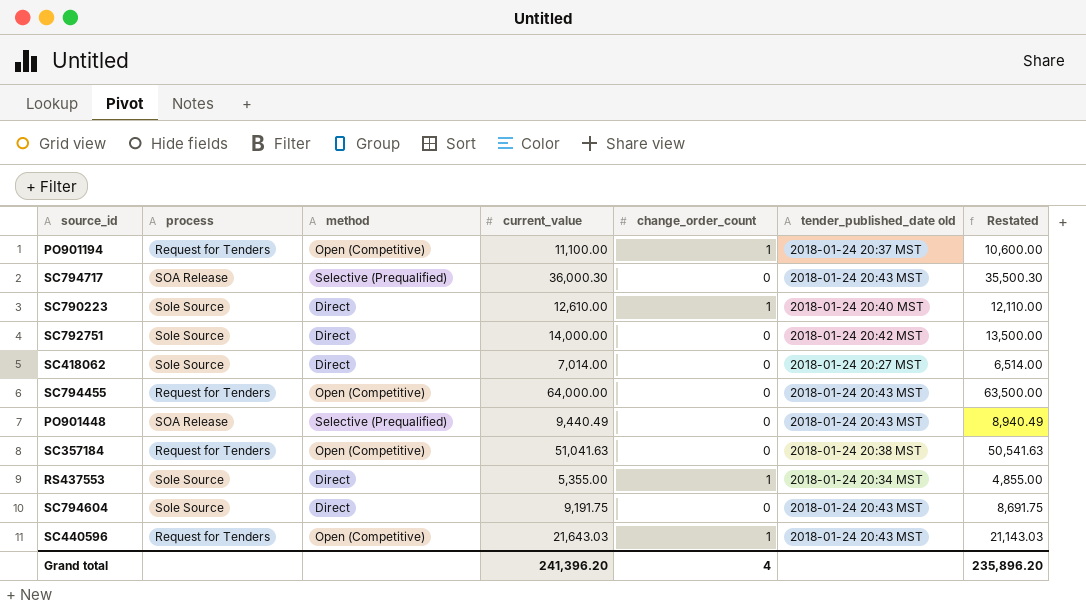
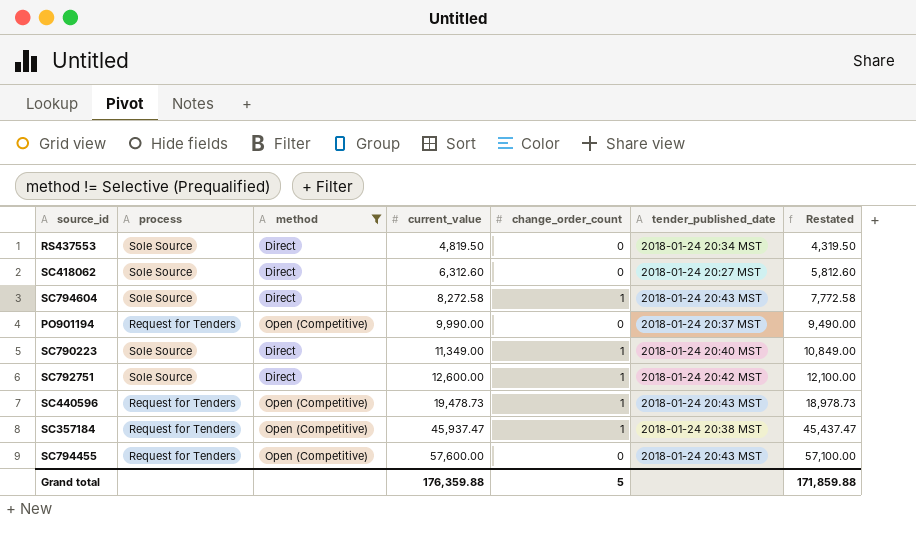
filter: none -> method != Selective (Prequalified)
row order: none -> current_value ascending
column name: tender_published_date old -> tender_published_date
RS437553 | current_value: 5,355.00 -> 4,819.50
RS437553 | change_order_count: 1 -> 0
RS437553 | Restated: 4,855.00 -> 4,319.50
SC418062 | current_value: 7,014.00 -> 6,312.60
SC418062 | Restated: 6,514.00 -> 5,812.60
SC794604 | current_value: 9,191.75 -> 8,272.58
SC794604 | change_order_count: 0 -> 1
SC794604 | Restated: 8,691.75 -> 7,772.58
PO901194 | current_value: 11,100.00 -> 9,990.00
PO901194 | change_order_count: 1 -> 0
PO901194 | Restated: 10,600.00 -> 9,490.00
SC790223 | current_value: 12,610.00 -> 11,349.00
SC790223 | Restated: 12,110.00 -> 10,849.00
SC792751 | current_value: 14,000.00 -> 12,600.00
SC792751 | change_order_count: 0 -> 1
SC792751 | Restated: 13,500.00 -> 12,100.00
SC440596 | current_value: 21,643.03 -> 19,478.73
SC440596 | Restated: 21,143.03 -> 18,978.73
SC357184 | current_value: 51,041.63 -> 45,937.47
SC357184 | change_order_count: 0 -> 1
SC357184 | Restated: 50,541.63 -> 45,437.47
SC794455 | current_value: 64,000.00 -> 57,600.00
SC794455 | Restated: 63,500.00 -> 57,100.00
Grand total | current_value: 241,396.20 -> 176,359.88
Grand total | change_order_count: 4 -> 5
Grand total | Restated: 235,896.20 -> 171,859.88

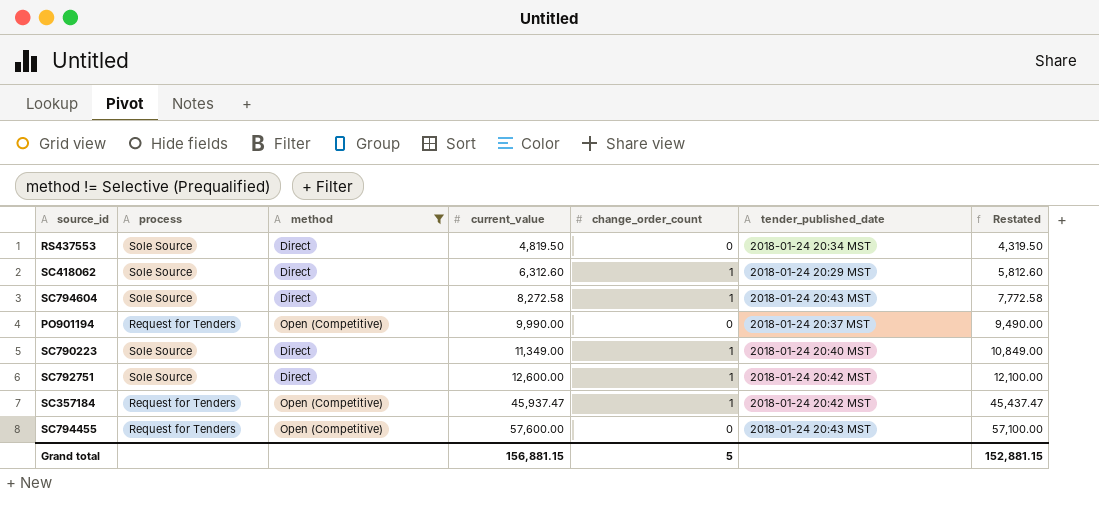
row SC440596: Request for Tenders | Open (Competitive) | 19,478.73 | 1 | 2018-01-24 20:43 MST | 18,978.73 -> none
SC418062 | change_order_count: 0 -> 1
SC418062 | tender_published_date: 2018-01-24 20:27 MST -> 2018-01-24 20:29 MST
SC357184 | tender_published_date: 2018-01-24 20:38 MST -> 2018-01-24 20:42 MST
Grand total | current_value: 176,359.88 -> 156,881.15
Grand total | Restated: 171,859.88 -> 152,881.15

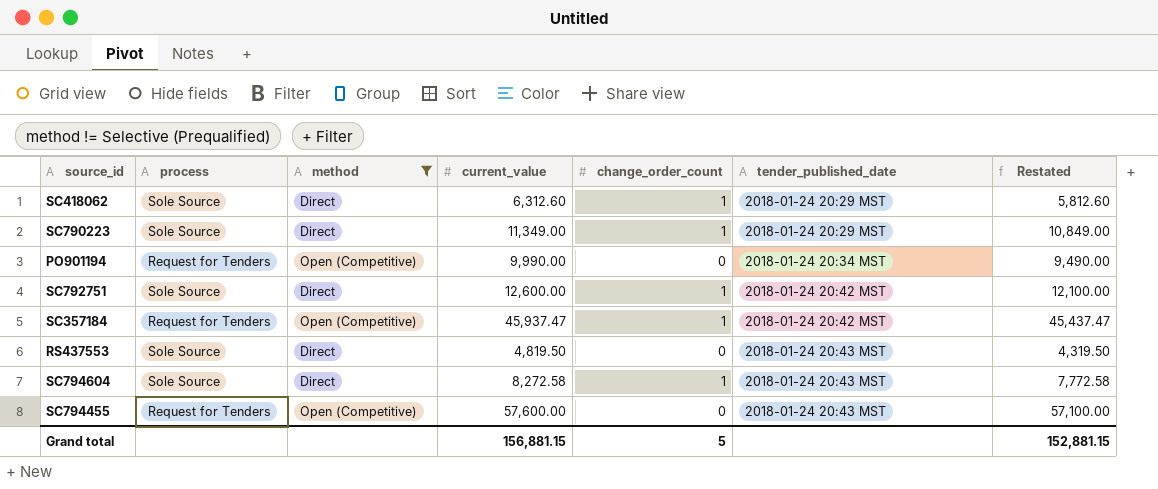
row order: current_value ascending -> tender_published_date ascending
SC790223 | tender_published_date: 2018-01-24 20:40 MST -> 2018-01-24 20:29 MST
PO901194 | tender_published_date: 2018-01-24 20:37 MST -> 2018-01-24 20:34 MST
RS437553 | tender_published_date: 2018-01-24 20:34 MST -> 2018-01-24 20:43 MST

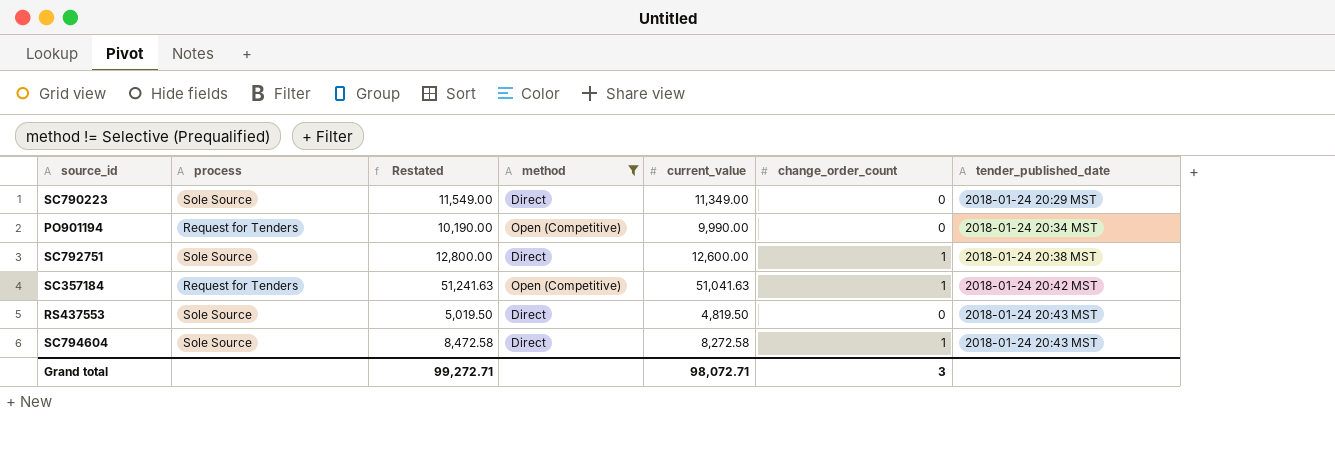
column Restated | formula: [current_value] - 500 -> [current_value] + 200
column Restated | position: 7 -> 3
row SC418062: Sole Source | Direct | 6,312.60 | 1 | 2018-01-24 20:29 MST | 5,812.60 -> none
row SC794455: Request for Tenders | Open (Competitive) | 57,600.00 | 0 | 2018-01-24 20:43 MST | 57,100.00 -> none
SC790223 | change_order_count: 1 -> 0
SC792751 | tender_published_date: 2018-01-24 20:42 MST -> 2018-01-24 20:38 MST
SC357184 | current_value: 45,937.47 -> 51,041.63
Grand total | Restated: 152,881.15 -> 99,272.71
Grand total | current_value: 156,881.15 -> 98,072.71
Grand total | change_order_count: 5 -> 3

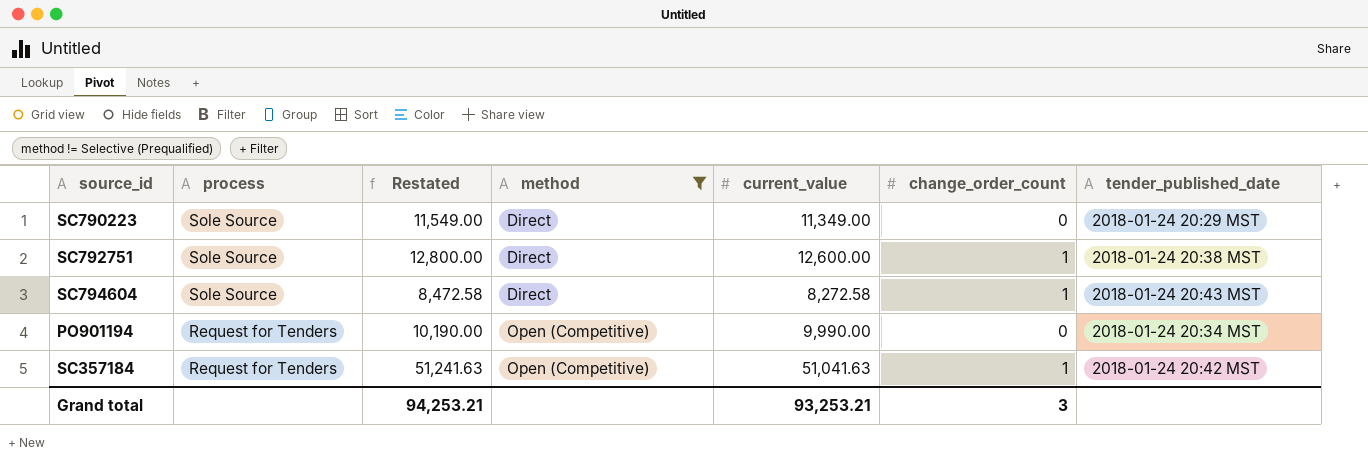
row order: tender_published_date ascending -> process descending
row RS437553: Sole Source | 5,019.50 | Direct | 4,819.50 | 0 | 2018-01-24 20:43 MST -> none
Grand total | Restated: 99,272.71 -> 94,253.21
Grand total | current_value: 98,072.71 -> 93,253.21

